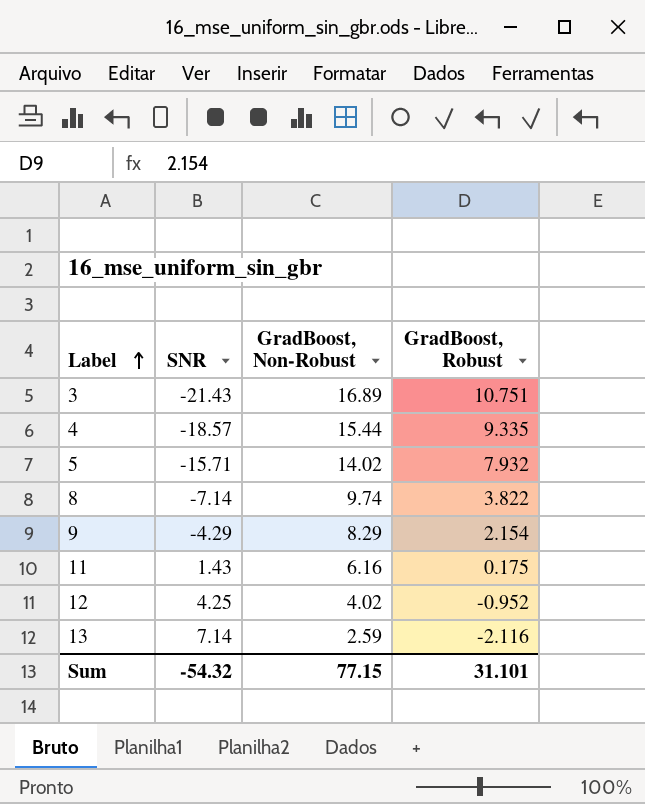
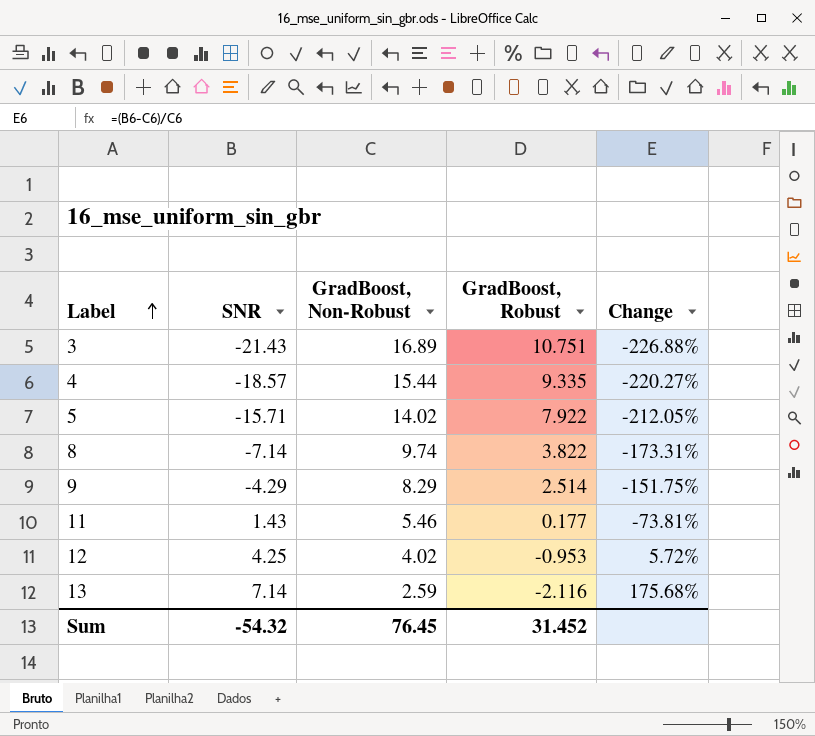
column Change | formula: none -> ([SNR] - [GradBoost, Non-Robust]) / [GradBoost, Non-Robust]
5 | GradBoost, Robust: 7.932 -> 7.922
9 | GradBoost, Robust: 2.154 -> 2.514
11 | GradBoost, Non-Robust: 6.16 -> 5.46
11 | GradBoost, Robust: 0.175 -> 0.177
12 | GradBoost, Robust: -0.952 -> -0.953
Sum | GradBoost, Non-Robust: 77.15 -> 76.45
Sum | GradBoost, Robust: 31.101 -> 31.452

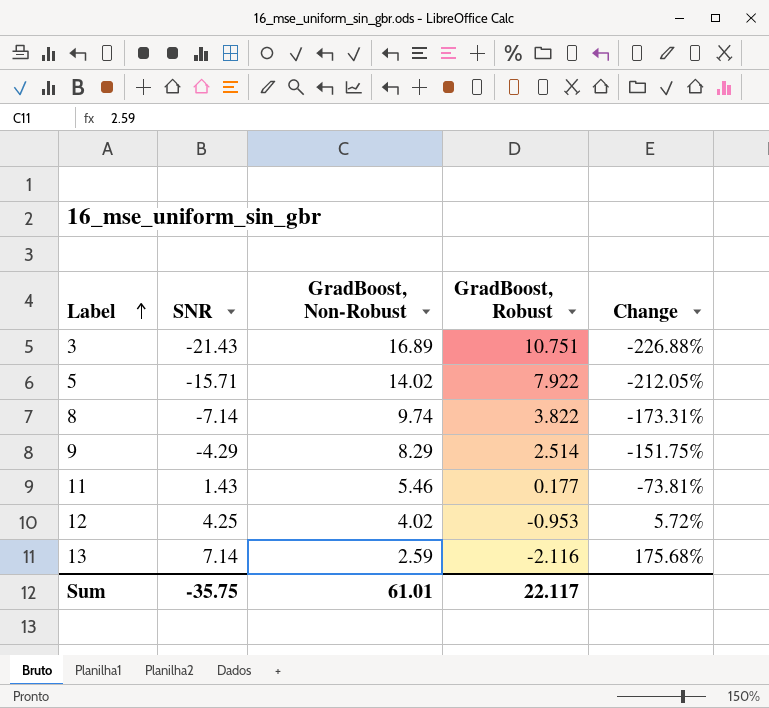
row 4: -18.57 | 15.44 | 9.335 | -220.27% -> none
Sum | SNR: -54.32 -> -35.75
Sum | GradBoost, Non-Robust: 76.45 -> 61.01
Sum | GradBoost, Robust: 31.452 -> 22.117

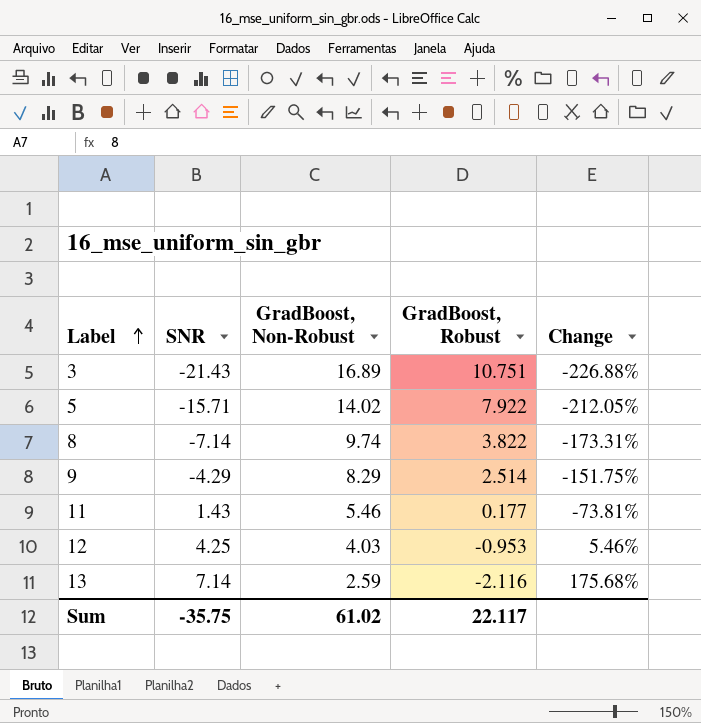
12 | GradBoost, Non-Robust: 4.02 -> 4.03
12 | Change: 5.72% -> 5.46%
Sum | GradBoost, Non-Robust: 61.01 -> 61.02

